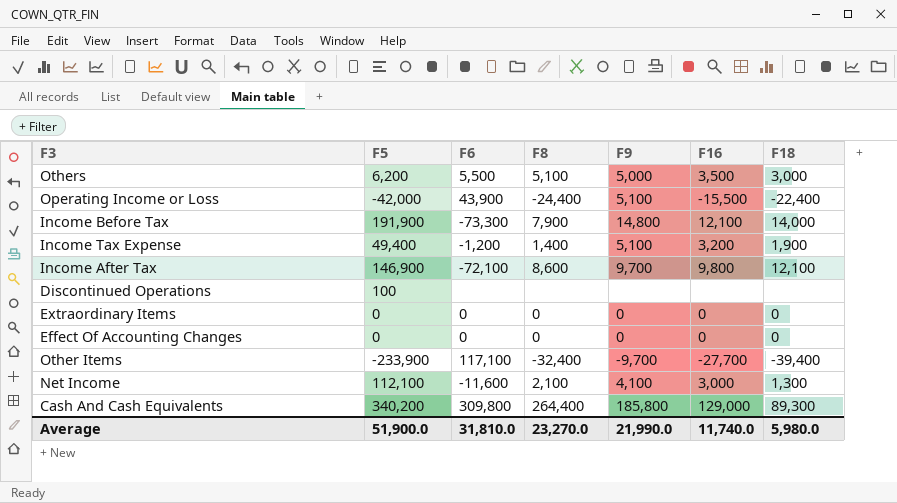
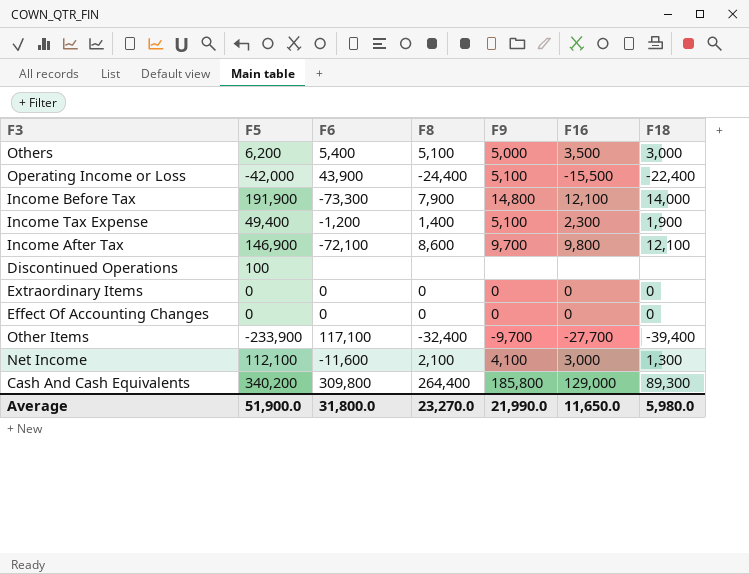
Others | F6: 5,500 -> 5,400
Income Tax Expense | F16: 3,200 -> 2,300
Average | F6: 31,810.0 -> 31,800.0
Average | F16: 11,740.0 -> 11,650.0

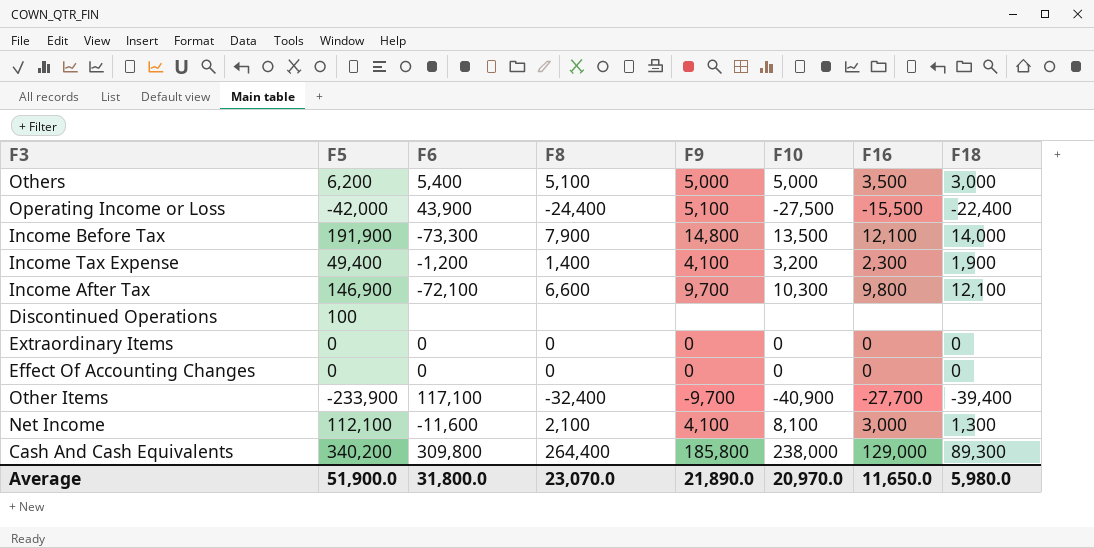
column F10 | position: none -> 6
Income Tax Expense | F9: 5,100 -> 4,100
Income After Tax | F8: 8,600 -> 6,600
Average | F8: 23,270.0 -> 23,070.0
Average | F9: 21,990.0 -> 21,890.0

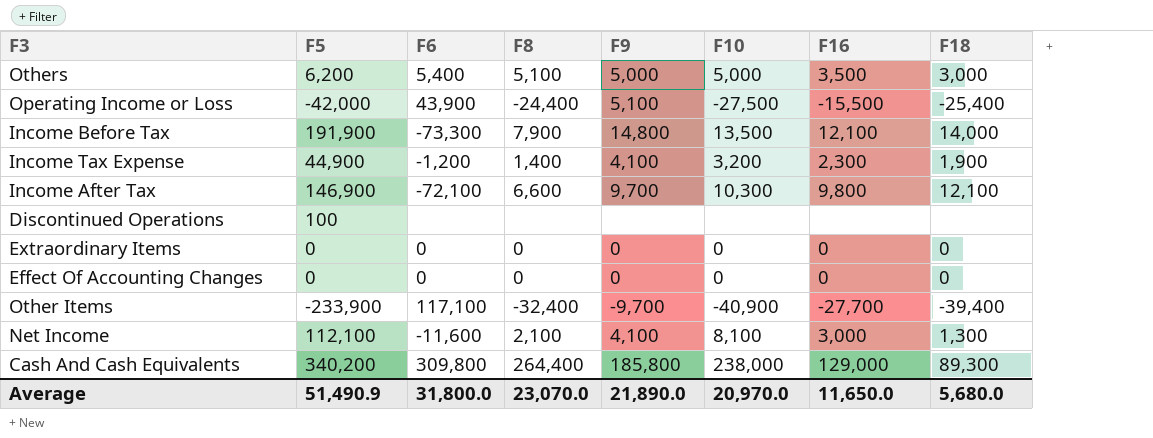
Operating Income or Loss | F18: -22,400 -> -25,400
Income Tax Expense | F5: 49,400 -> 44,900
Average | F5: 51,900.0 -> 51,490.9
Average | F18: 5,980.0 -> 5,680.0

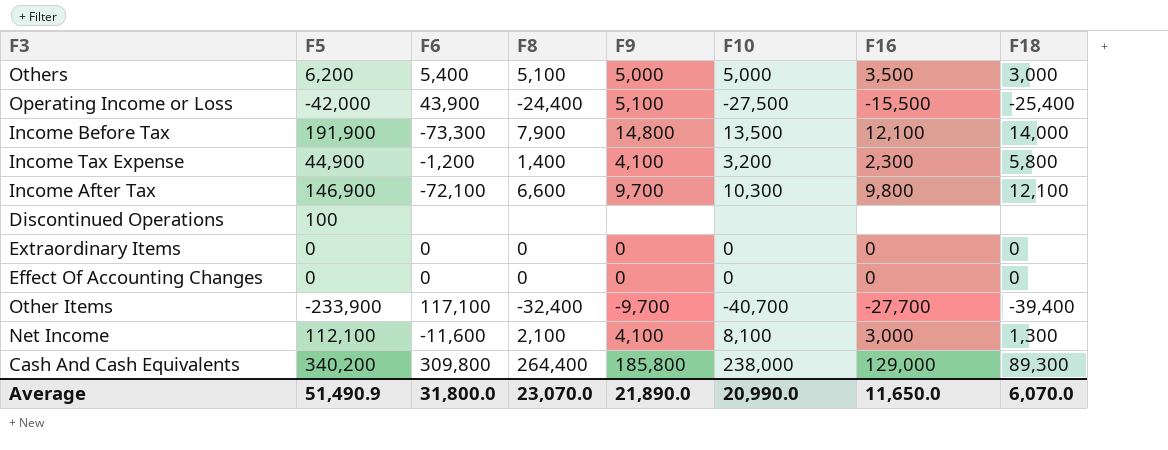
Income Tax Expense | F18: 1,900 -> 5,800
Other Items | F10: -40,900 -> -40,700
Average | F10: 20,970.0 -> 20,990.0
Average | F18: 5,680.0 -> 6,070.0

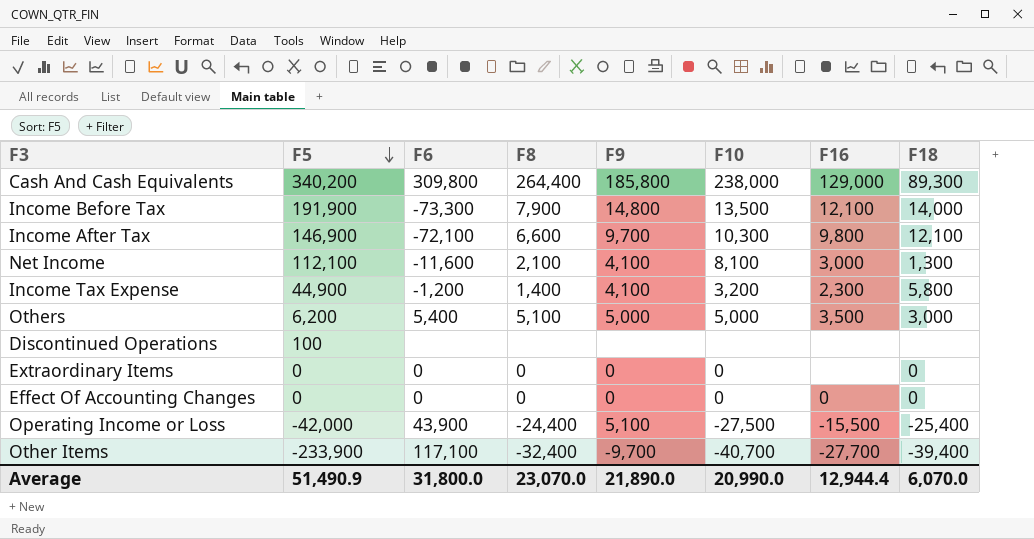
row order: none -> F5 descending
Extraordinary Items | F16: 0 -> none
Average | F16: 11,650.0 -> 12,944.4

